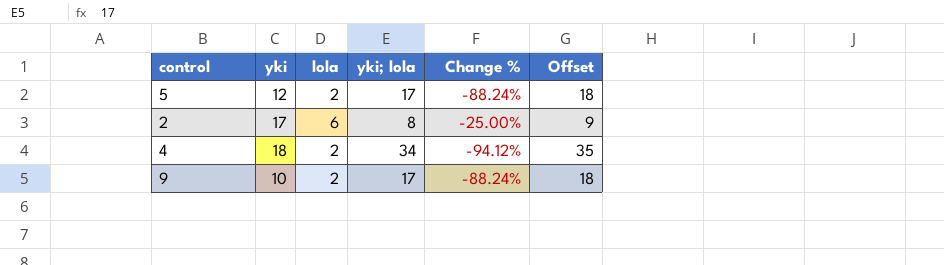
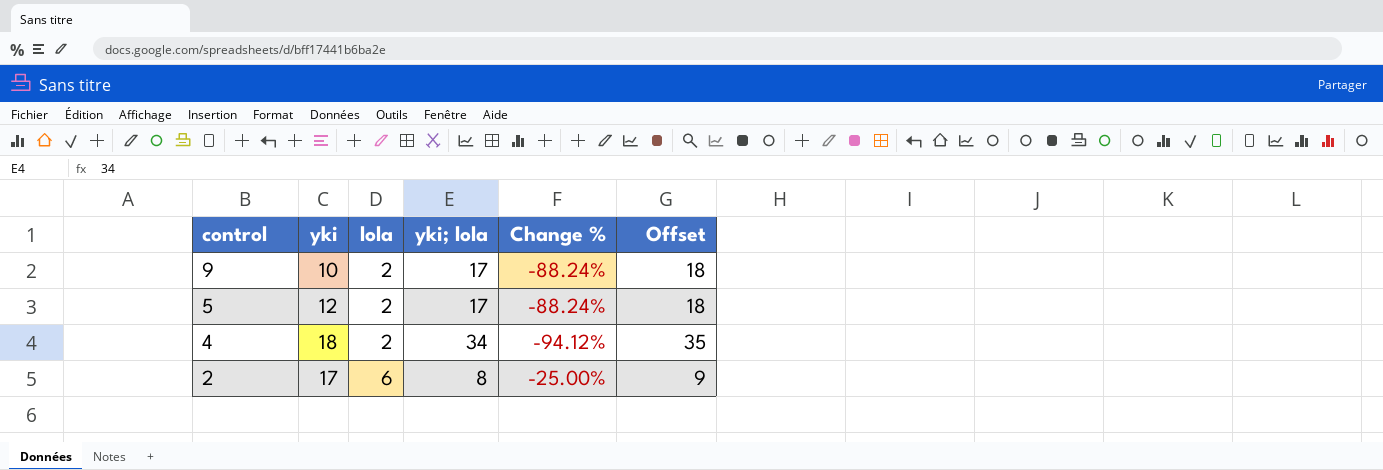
row order: none -> control descending

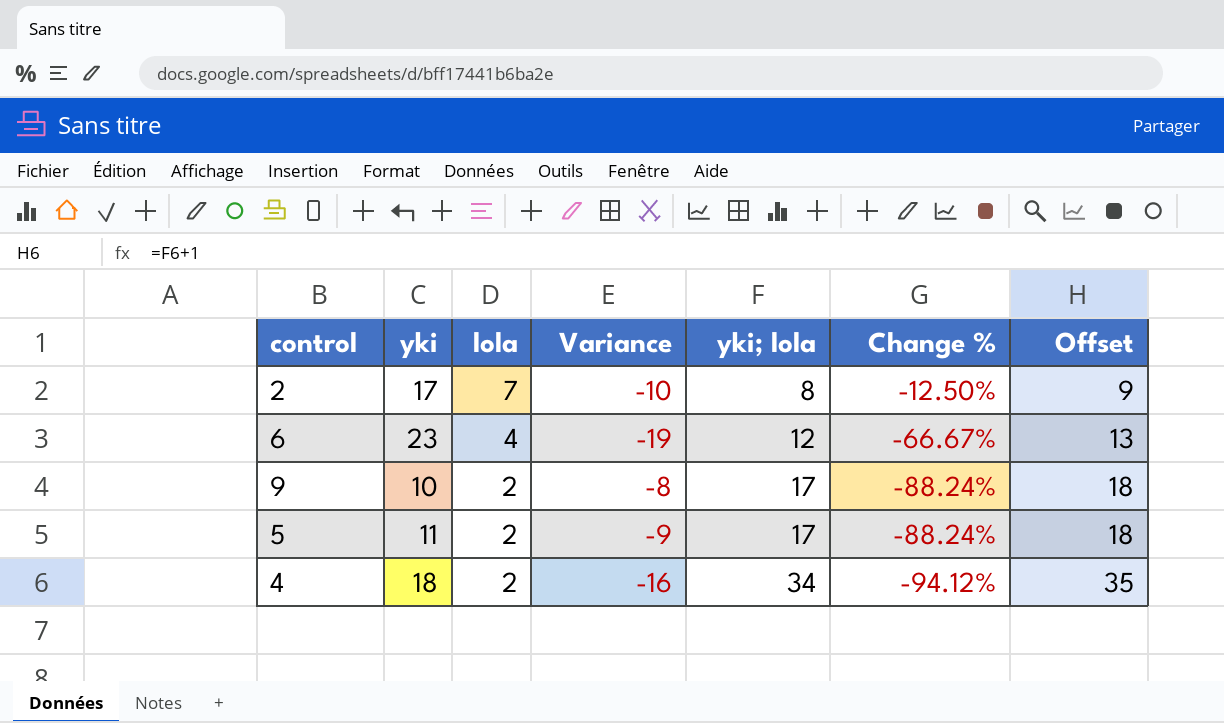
row order: control descending -> lola descending
column Variance | formula: none -> [lola] - [yki]
2 | lola: 6 -> 7
2 | Change %: -25.00% -> -12.50%
row 6: none -> 23 | 4 | -19 | 12 | -66.67% | 13
5 | yki: 12 -> 11

